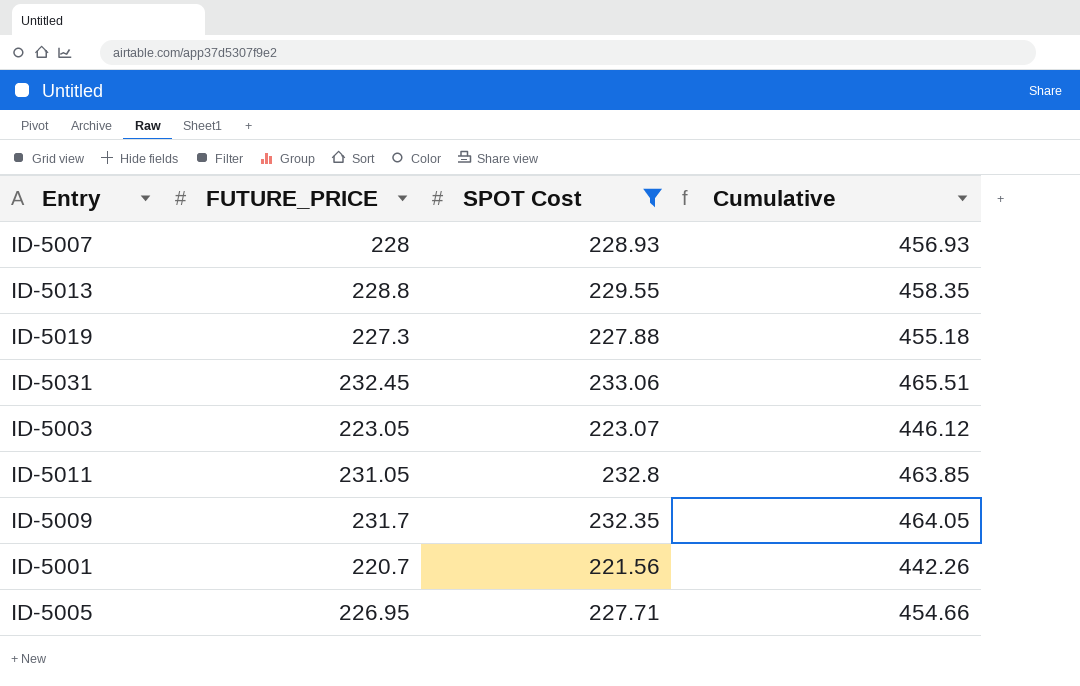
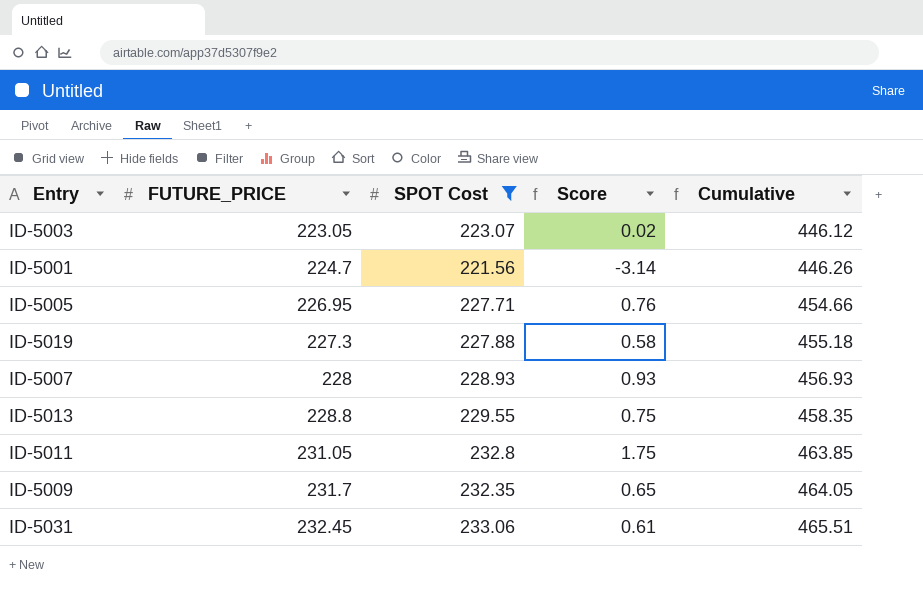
row order: none -> FUTURE_PRICE ascending
column Score | formula: none -> [SPOT Cost] - [FUTURE_PRICE]
ID-5001 | FUTURE_PRICE: 220.7 -> 224.7
ID-5001 | Cumulative: 442.26 -> 446.26

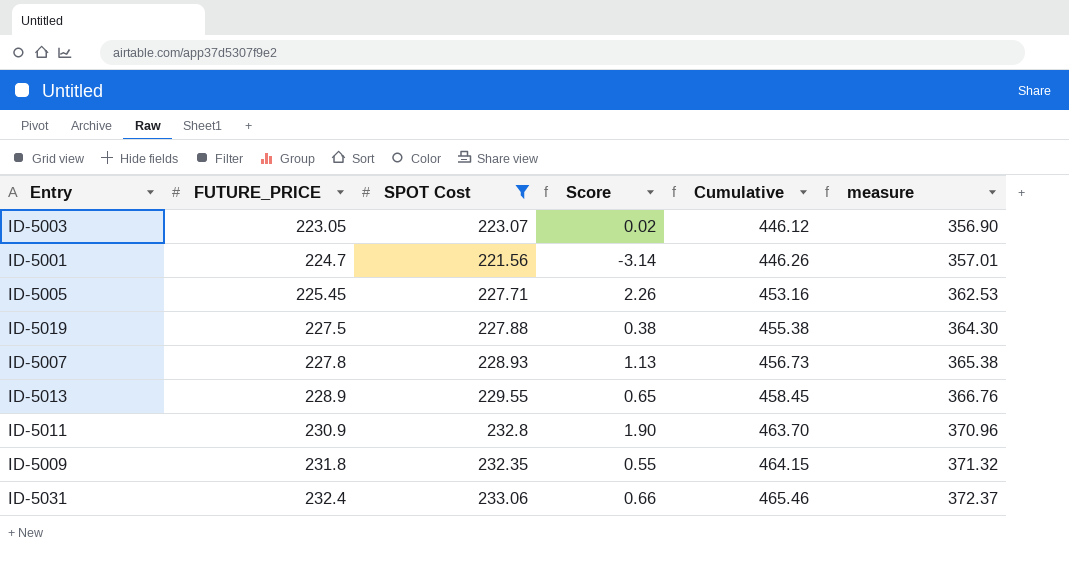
column measure | formula: none -> [Cumulative] * 0.8
ID-5005 | FUTURE_PRICE: 226.95 -> 225.45
ID-5005 | Score: 0.76 -> 2.26
ID-5005 | Cumulative: 454.66 -> 453.16
ID-5019 | FUTURE_PRICE: 227.3 -> 227.5
ID-5019 | Score: 0.58 -> 0.38
ID-5019 | Cumulative: 455.18 -> 455.38
ID-5007 | FUTURE_PRICE: 228 -> 227.8
ID-5007 | Score: 0.93 -> 1.13
ID-5007 | Cumulative: 456.93 -> 456.73
ID-5013 | FUTURE_PRICE: 228.8 -> 228.9
ID-5013 | Score: 0.75 -> 0.65
ID-5013 | Cumulative: 458.35 -> 458.45
ID-5011 | FUTURE_PRICE: 231.05 -> 230.9
ID-5011 | Score: 1.75 -> 1.90
ID-5011 | Cumulative: 463.85 -> 463.70
ID-5009 | FUTURE_PRICE: 231.7 -> 231.8
ID-5009 | Score: 0.65 -> 0.55
ID-5009 | Cumulative: 464.05 -> 464.15
ID-5031 | FUTURE_PRICE: 232.45 -> 232.4
ID-5031 | Score: 0.61 -> 0.66
ID-5031 | Cumulative: 465.51 -> 465.46

